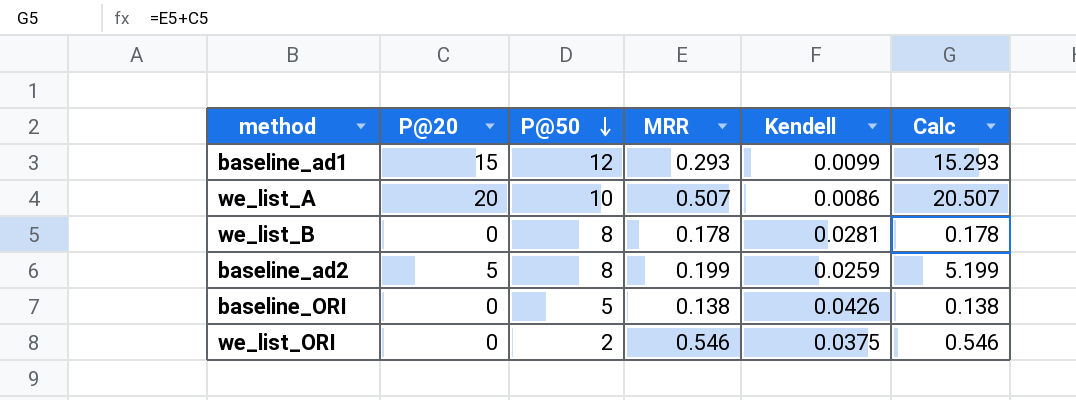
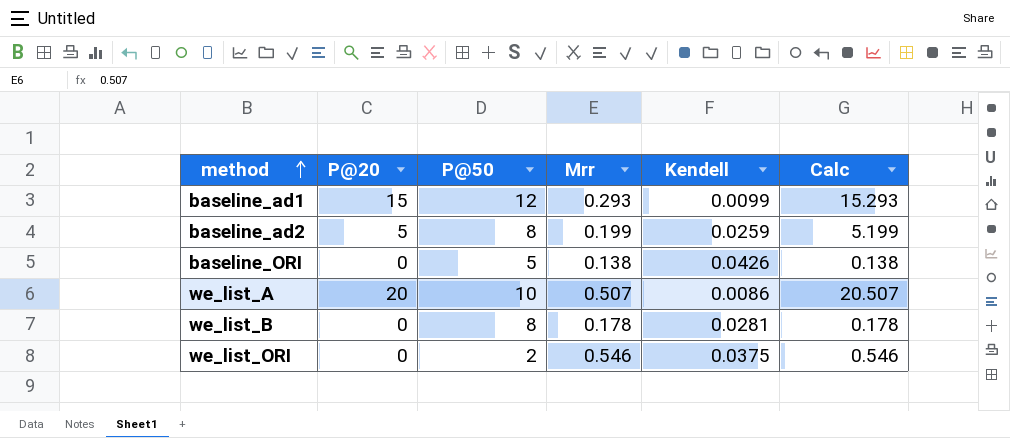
row order: P@50 descending -> method ascending
column name: MRR -> Mrr

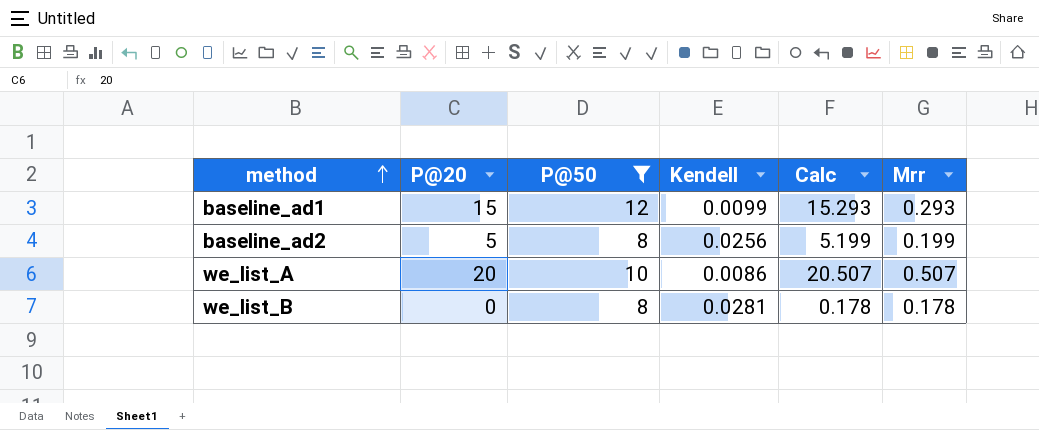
filter: none -> P@50 >= 8
column Mrr | position: 4 -> 6
baseline_ad2 | Kendell: 0.0259 -> 0.0256

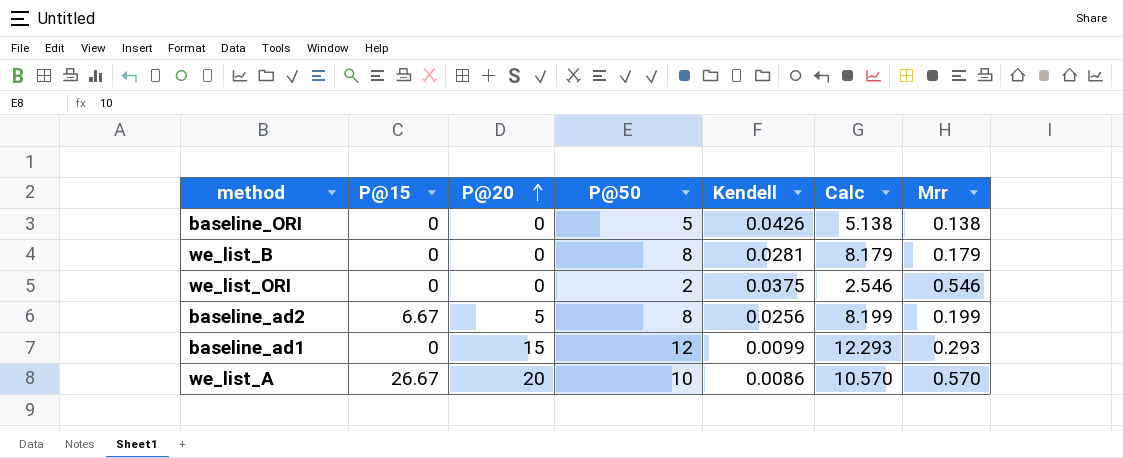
filter: P@50 >= 8 -> none
row order: method ascending -> P@20 ascending
column P@15 | position: none -> 2
column Calc | formula: [P@20] + [Mrr] -> [P@50] + [Mrr]
we_list_B | Mrr: 0.178 -> 0.179
we_list_A | Mrr: 0.507 -> 0.570

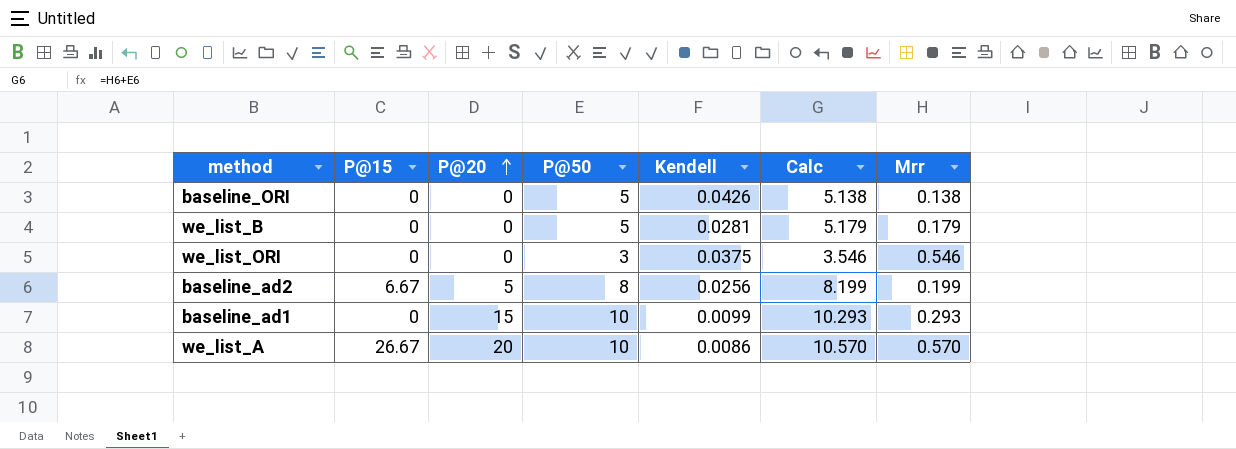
we_list_B | P@50: 8 -> 5
we_list_B | Calc: 8.179 -> 5.179
we_list_ORI | P@50: 2 -> 3
we_list_ORI | Calc: 2.546 -> 3.546
baseline_ad1 | P@50: 12 -> 10
baseline_ad1 | Calc: 12.293 -> 10.293

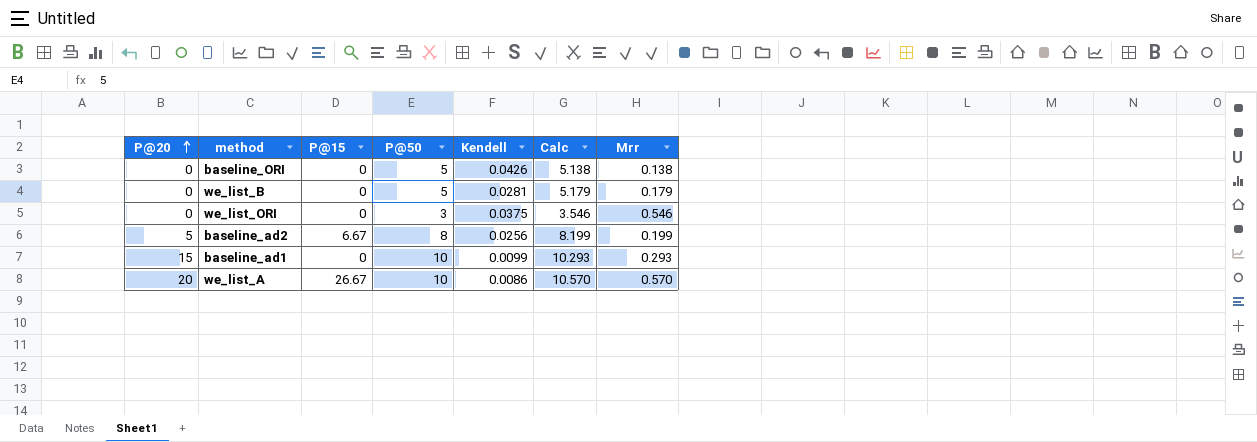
column P@20 | position: 3 -> 1

